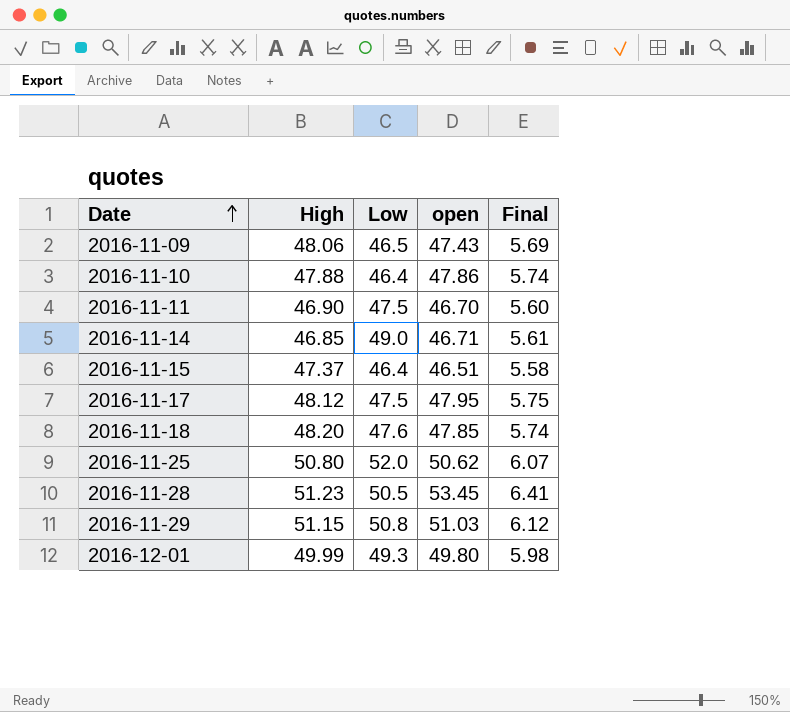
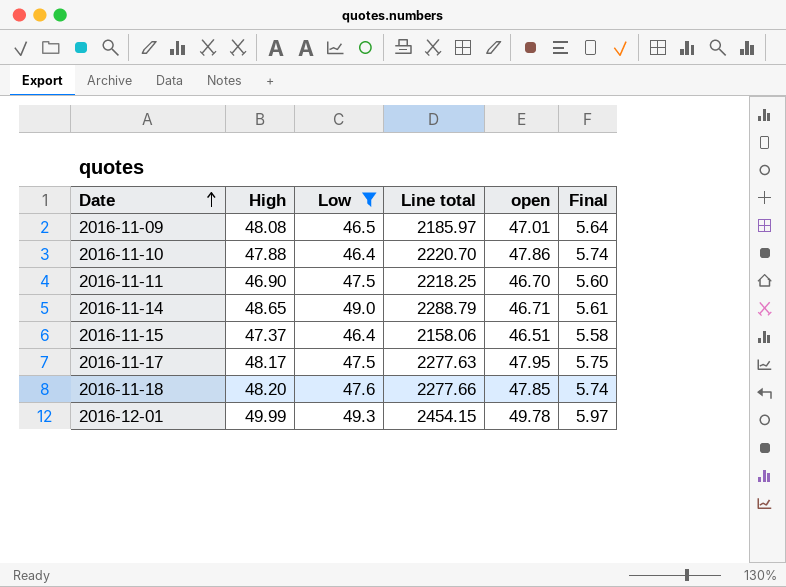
filter: none -> Low <= 49.3
column Line total | formula: none -> [Low] * [open]
2016-11-09 | High: 48.06 -> 48.08
2016-11-09 | open: 47.43 -> 47.01
2016-11-09 | Final: 5.69 -> 5.64
2016-11-14 | High: 46.85 -> 48.65
2016-11-17 | High: 48.12 -> 48.17
2016-12-01 | open: 49.80 -> 49.78
2016-12-01 | Final: 5.98 -> 5.97

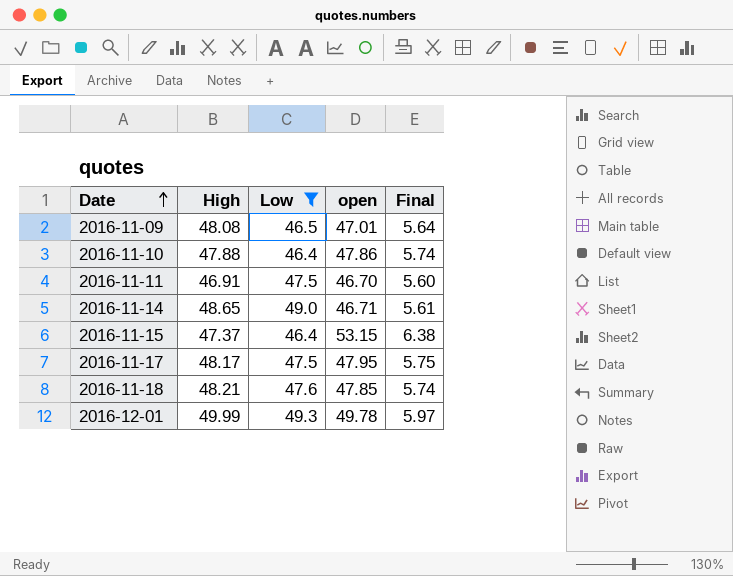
column Line total | formula: [Low] * [open] -> none
2016-11-11 | High: 46.90 -> 46.91
2016-11-15 | open: 46.51 -> 53.15
2016-11-15 | Final: 5.58 -> 6.38
2016-11-18 | High: 48.20 -> 48.21

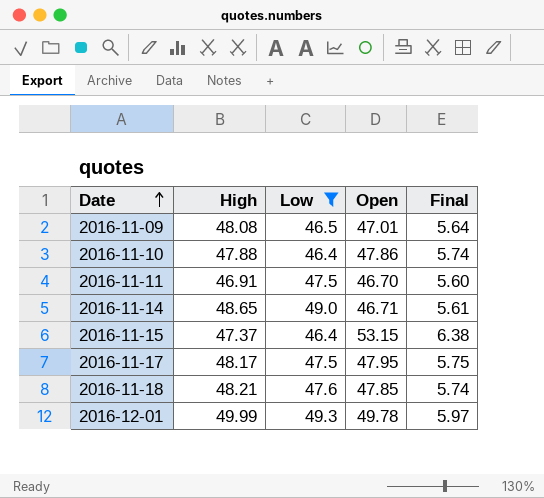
column name: open -> Open

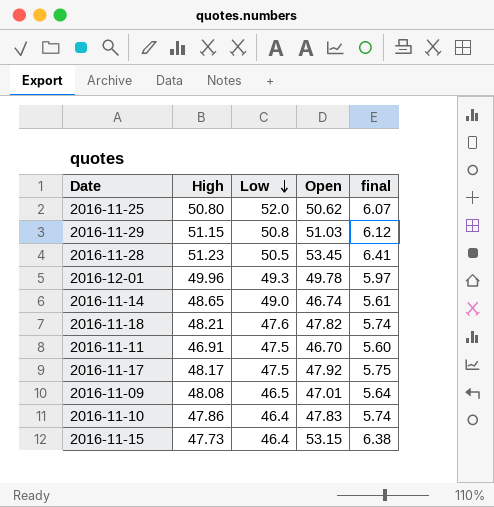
filter: Low <= 49.3 -> none
row order: Date ascending -> Low descending
column name: Final -> final
2016-12-01 | High: 49.99 -> 49.96
2016-11-14 | Open: 46.71 -> 46.74
2016-11-18 | Open: 47.85 -> 47.82
2016-11-17 | Open: 47.95 -> 47.92
2016-11-10 | High: 47.88 -> 47.86
2016-11-10 | Open: 47.86 -> 47.83
2016-11-15 | High: 47.37 -> 47.73

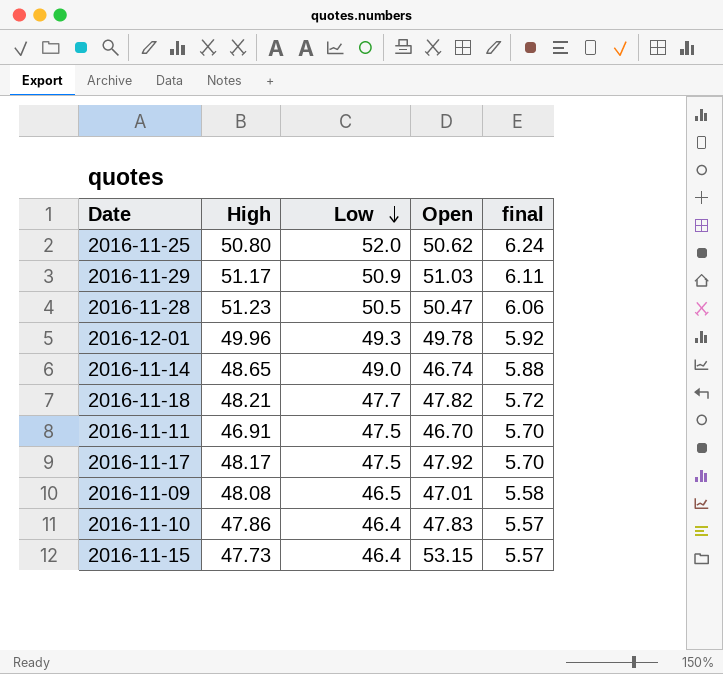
column final | formula: [Open] * 0.12 -> [Low] * 0.12
2016-11-29 | High: 51.15 -> 51.17
2016-11-29 | Low: 50.8 -> 50.9
2016-11-28 | Open: 53.45 -> 50.47
2016-11-18 | Low: 47.6 -> 47.7

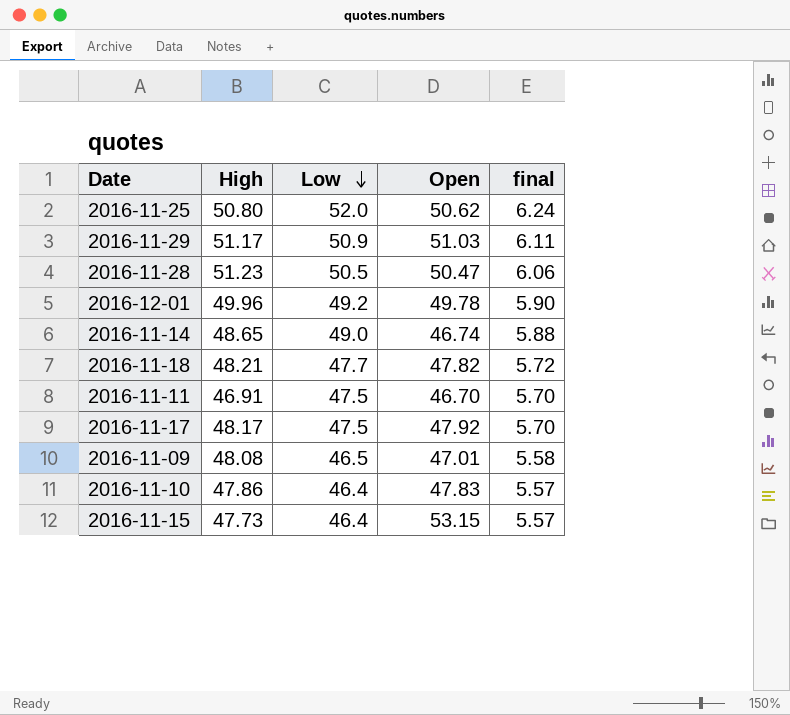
2016-12-01 | Low: 49.3 -> 49.2
2016-12-01 | final: 5.92 -> 5.90

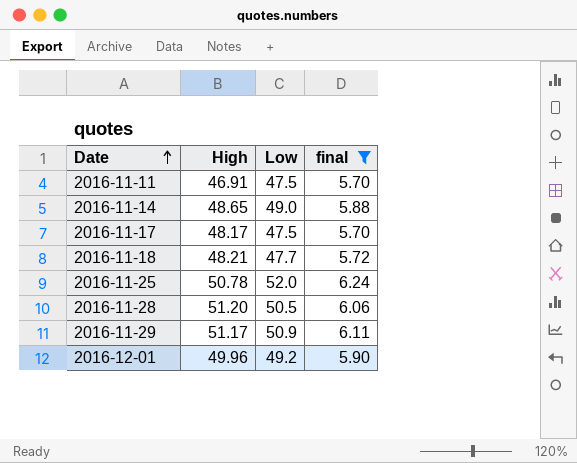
filter: none -> final >= 5.70
row order: Low descending -> Date ascending
column Open | position: 4 -> none
2016-11-25 | High: 50.80 -> 50.78
2016-11-28 | High: 51.23 -> 51.20

